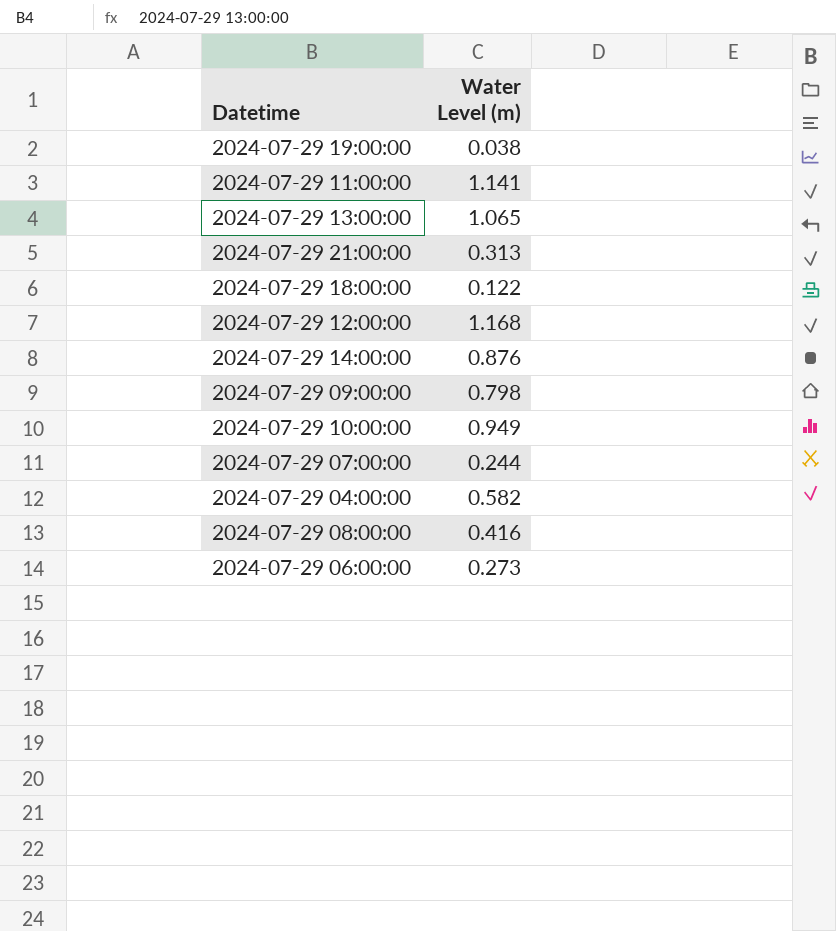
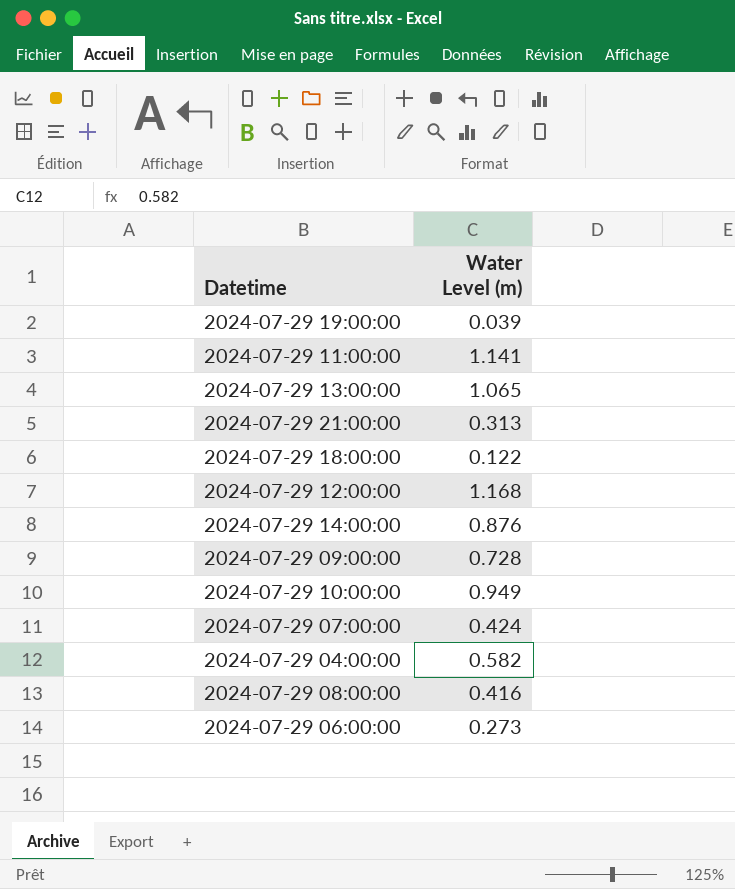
2024-07-29 19:00:00 | Water Level (m): 0.038 -> 0.039
2024-07-29 09:00:00 | Water Level (m): 0.798 -> 0.728
2024-07-29 07:00:00 | Water Level (m): 0.244 -> 0.424

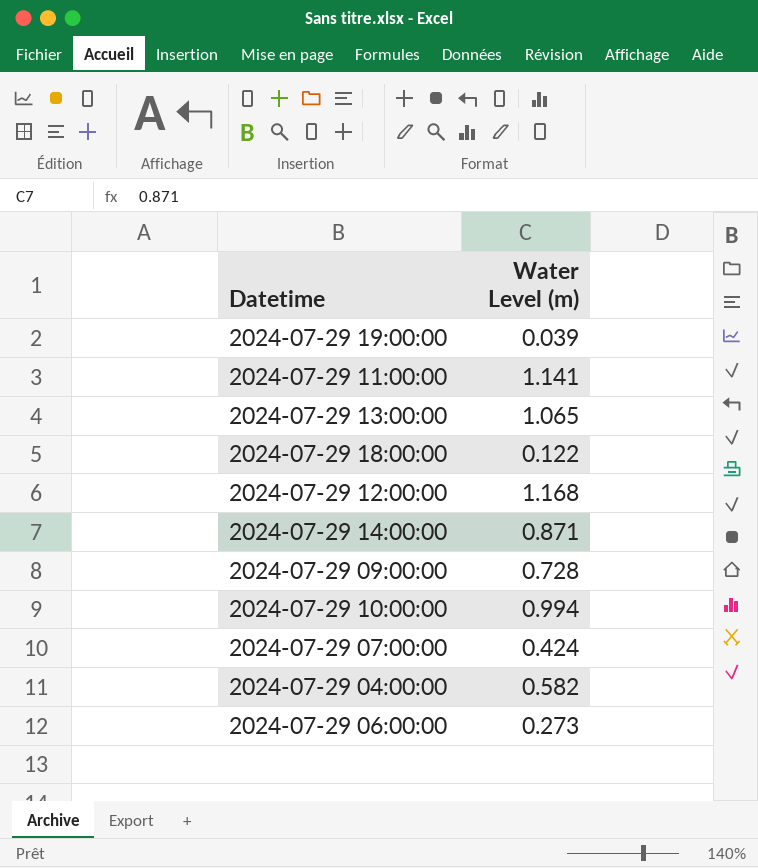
row 2024-07-29 21:00:00: 0.313 -> none
row 2024-07-29 08:00:00: 0.416 -> none
2024-07-29 14:00:00 | Water Level (m): 0.876 -> 0.871
2024-07-29 10:00:00 | Water Level (m): 0.949 -> 0.994

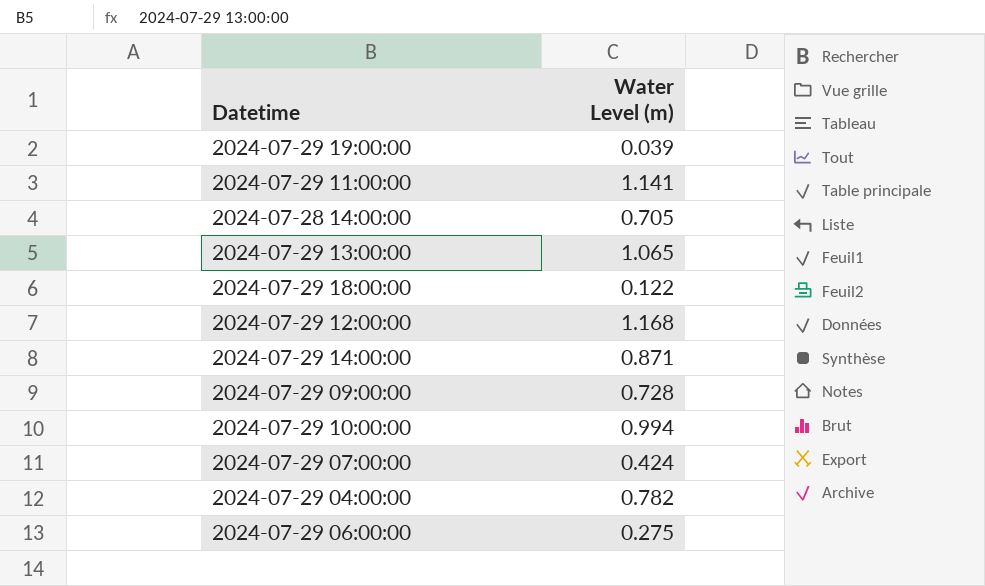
row 2024-07-28 14:00:00: none -> 0.705
2024-07-29 04:00:00 | Water Level (m): 0.582 -> 0.782
2024-07-29 06:00:00 | Water Level (m): 0.273 -> 0.275

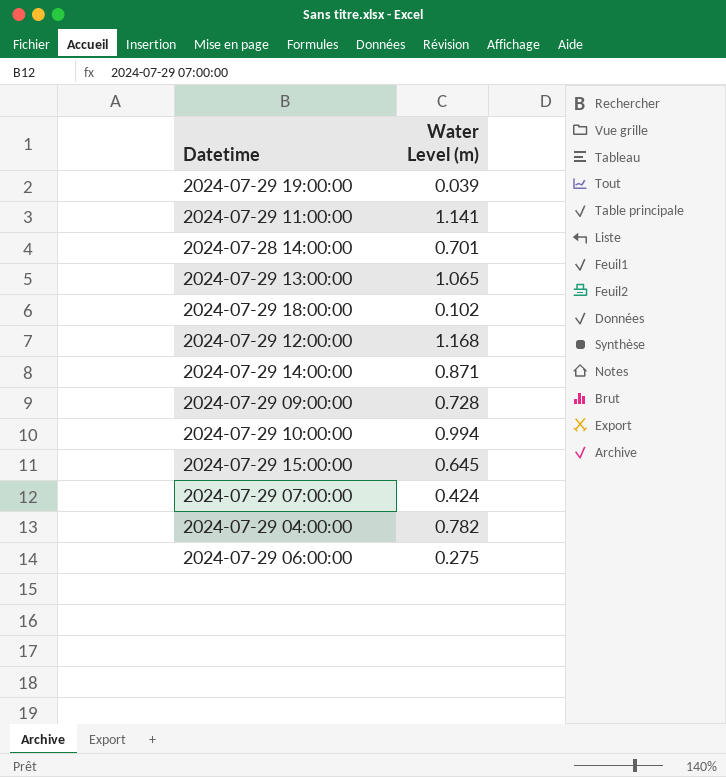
2024-07-28 14:00:00 | Water Level (m): 0.705 -> 0.701
2024-07-29 18:00:00 | Water Level (m): 0.122 -> 0.102
row 2024-07-29 15:00:00: none -> 0.645

